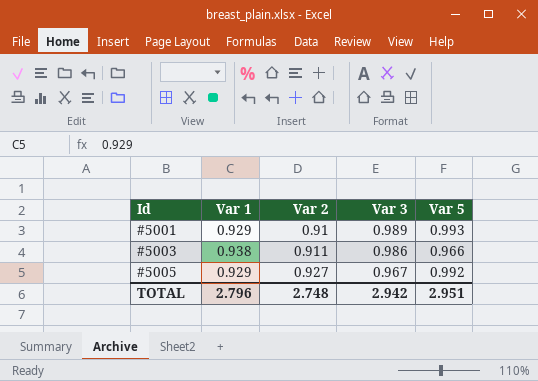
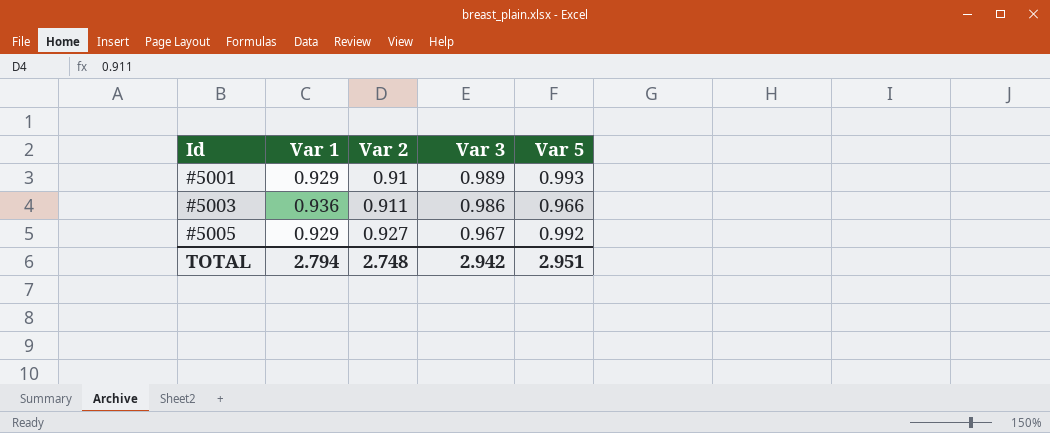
#5003 | Var 1: 0.938 -> 0.936
TOTAL | Var 1: 2.796 -> 2.794

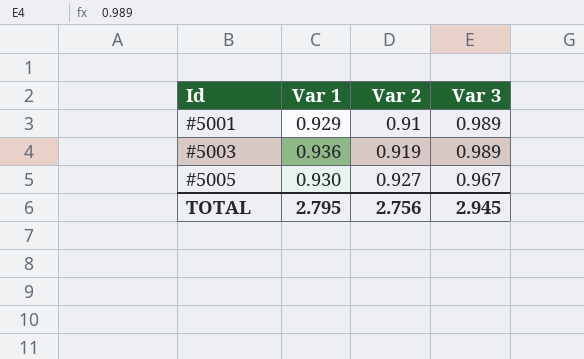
column Var 5 | position: 5 -> none
#5003 | Var 2: 0.911 -> 0.919
#5003 | Var 3: 0.986 -> 0.989
#5005 | Var 1: 0.929 -> 0.930
TOTAL | Var 1: 2.794 -> 2.795
TOTAL | Var 2: 2.748 -> 2.756
TOTAL | Var 3: 2.942 -> 2.945

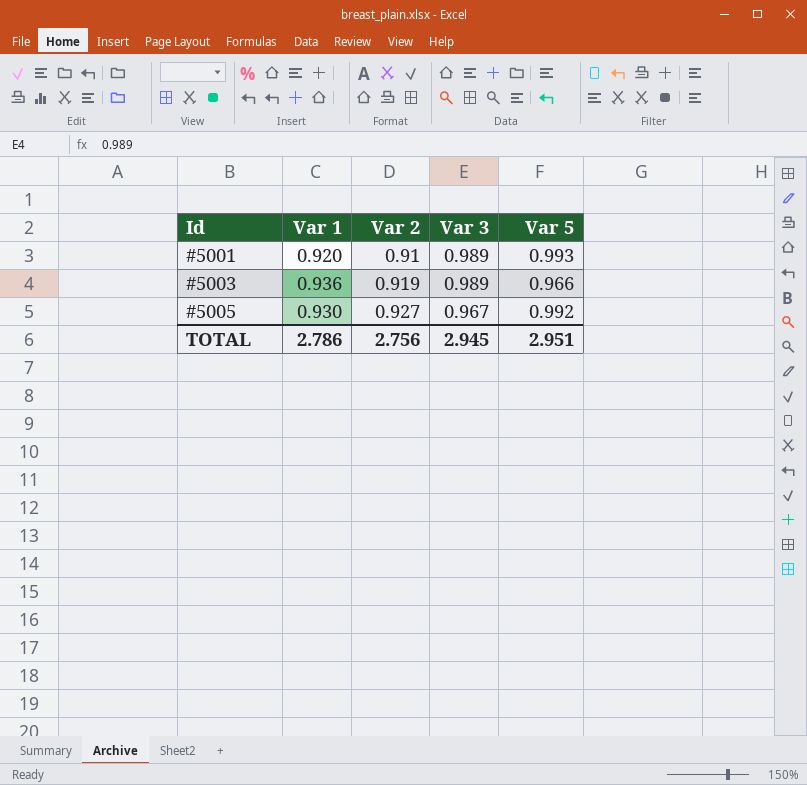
column Var 5 | position: none -> 5
#5001 | Var 1: 0.929 -> 0.920
TOTAL | Var 1: 2.795 -> 2.786

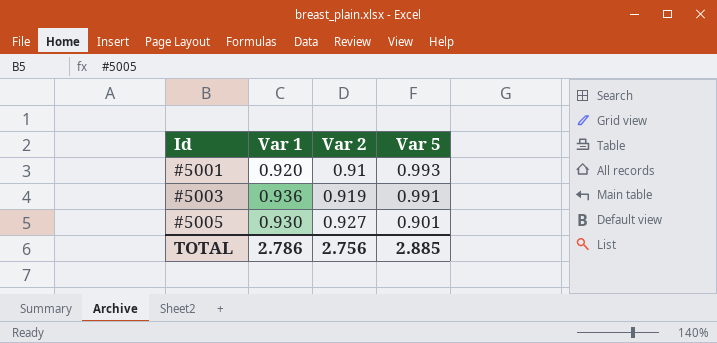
column Var 3 | position: 4 -> none
#5003 | Var 5: 0.966 -> 0.991
#5005 | Var 5: 0.992 -> 0.901
TOTAL | Var 5: 2.951 -> 2.885

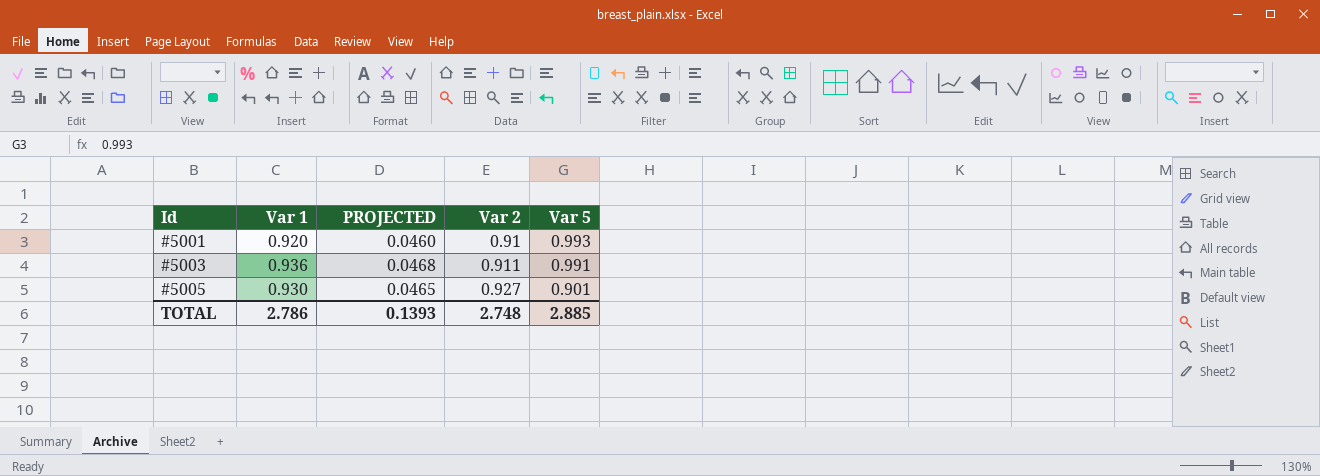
column PROJECTED | formula: none -> [Var 1] * 0.05
#5003 | Var 2: 0.919 -> 0.911
TOTAL | Var 2: 2.756 -> 2.748

